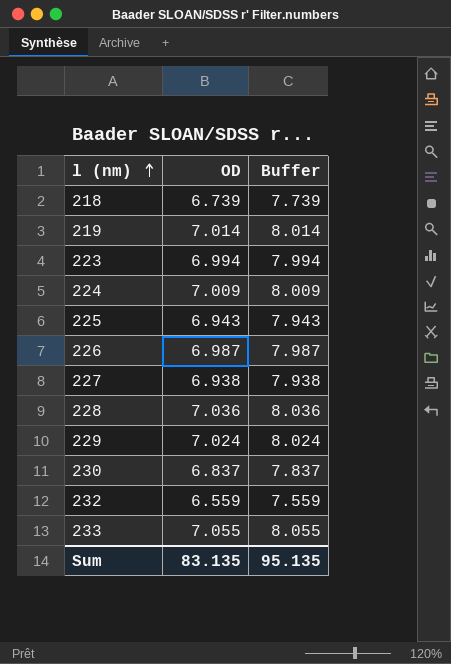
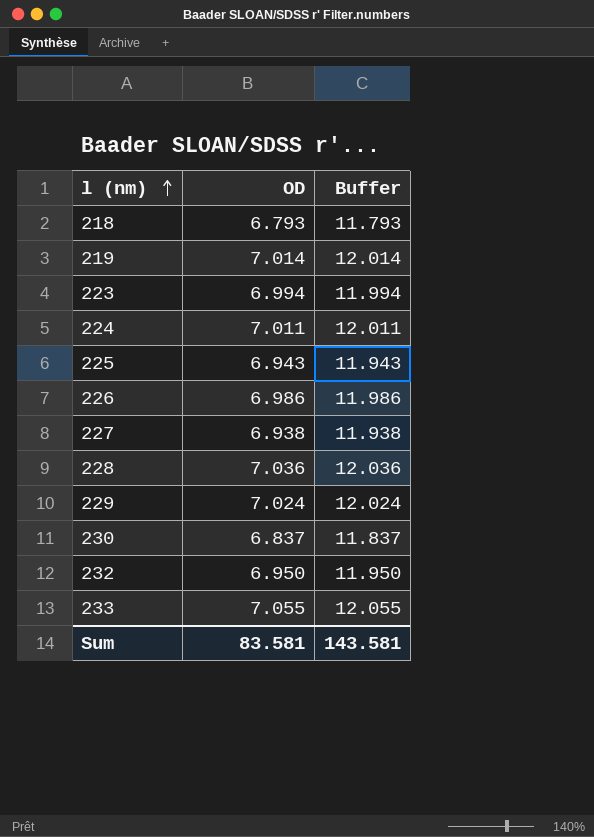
column Buffer | formula: [OD] + 1 -> [OD] + 5
218 | OD: 6.739 -> 6.793
224 | OD: 7.009 -> 7.011
226 | OD: 6.987 -> 6.986
232 | OD: 6.559 -> 6.950
Sum | OD: 83.135 -> 83.581
Sum | Buffer: 95.135 -> 143.581

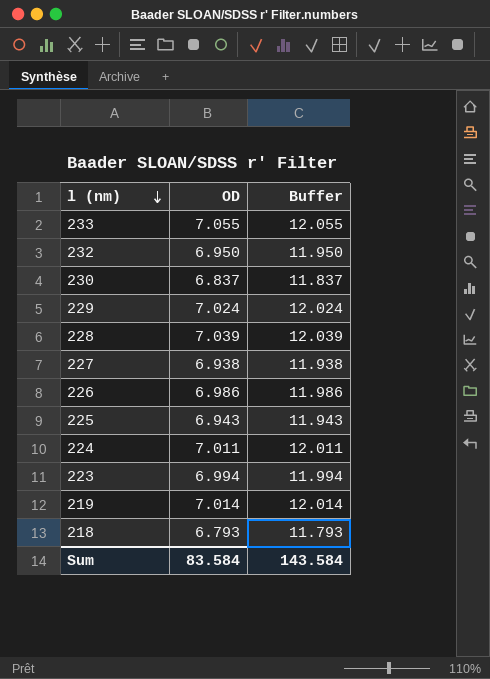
row order: l (nm) ascending -> l (nm) descending
228 | OD: 7.036 -> 7.039
228 | Buffer: 12.036 -> 12.039
Sum | OD: 83.581 -> 83.584
Sum | Buffer: 143.581 -> 143.584

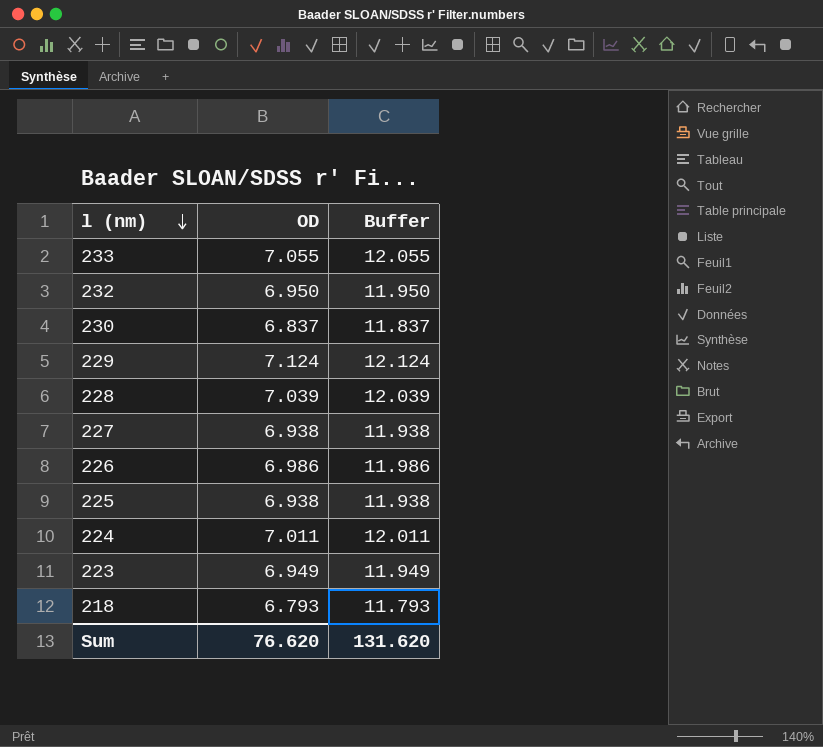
row 219: 7.014 | 12.014 -> none
229 | OD: 7.024 -> 7.124
229 | Buffer: 12.024 -> 12.124
225 | OD: 6.943 -> 6.938
225 | Buffer: 11.943 -> 11.938
223 | OD: 6.994 -> 6.949
223 | Buffer: 11.994 -> 11.949
Sum | OD: 83.584 -> 76.620
Sum | Buffer: 143.584 -> 131.620

